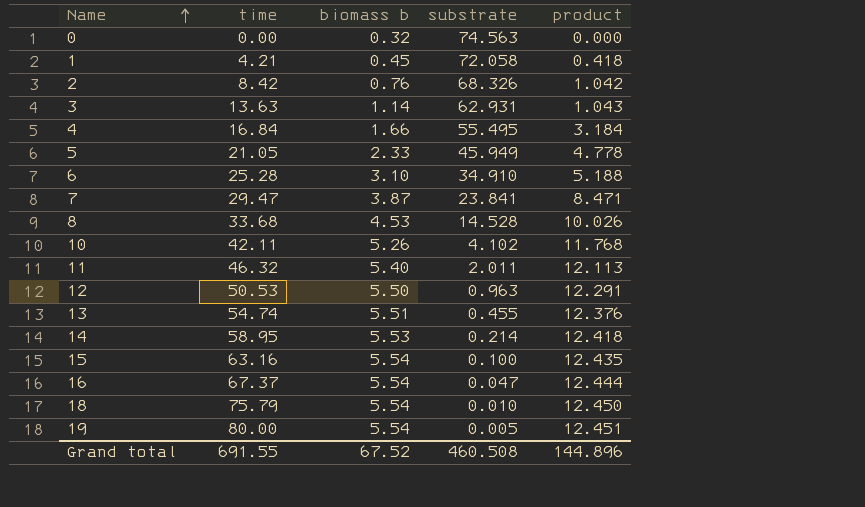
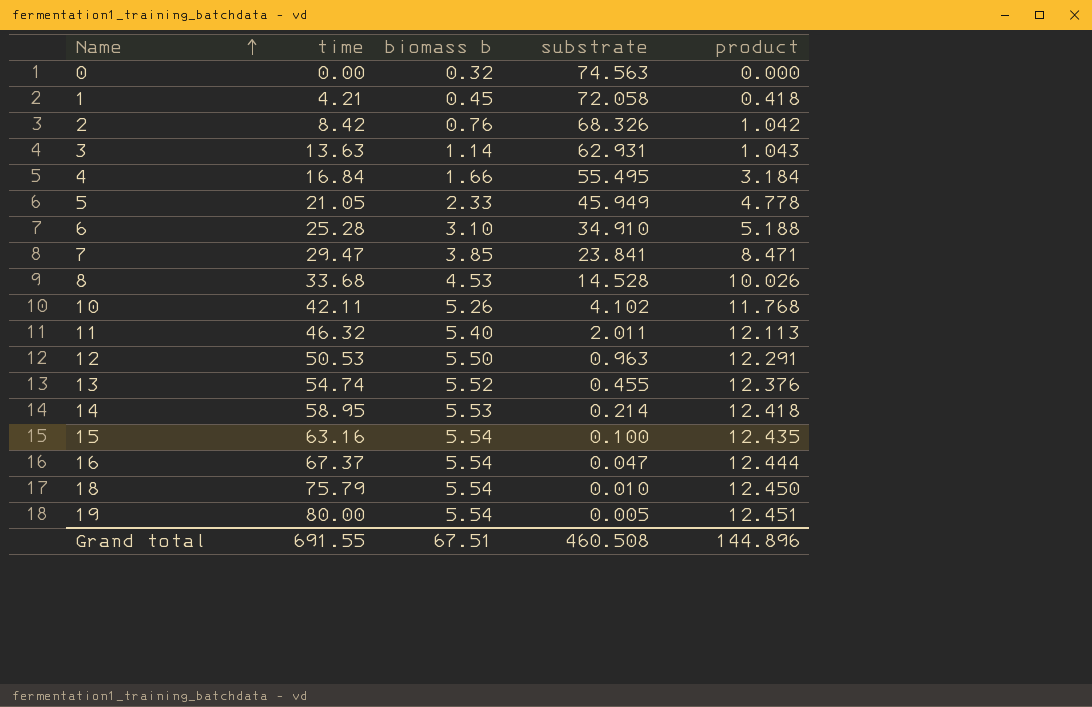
7 | biomass b: 3.87 -> 3.85
13 | biomass b: 5.51 -> 5.52
Grand total | biomass b: 67.52 -> 67.51

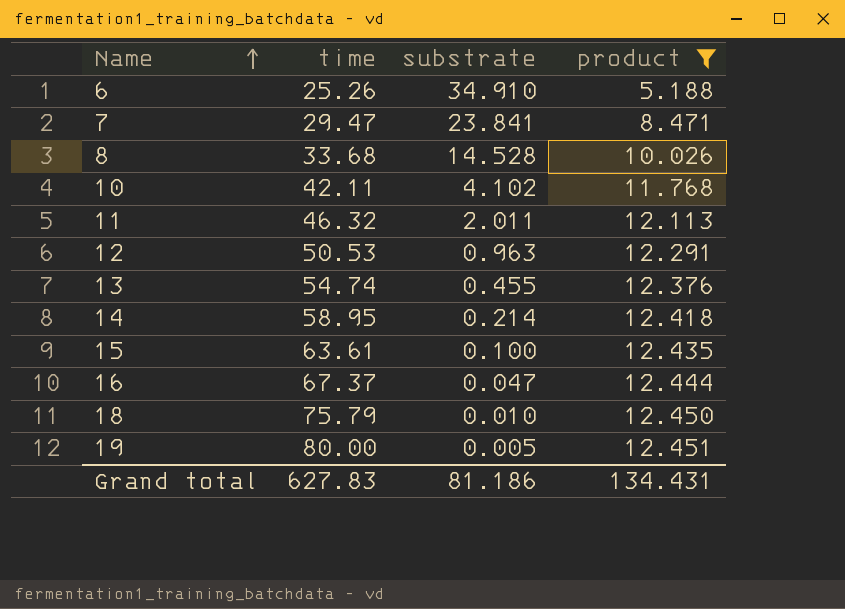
filter: none -> product >= 5.188
column biomass b | position: 3 -> none
6 | time: 25.28 -> 25.26
15 | time: 63.16 -> 63.61
Grand total | time: 691.55 -> 627.83
Grand total | substrate: 460.508 -> 81.186
Grand total | product: 144.896 -> 134.431

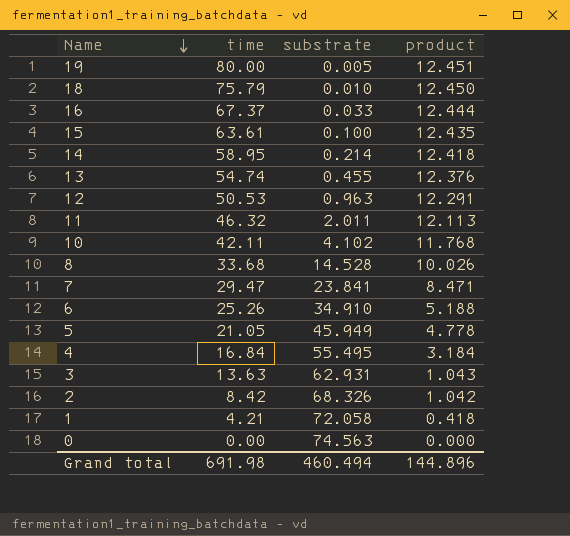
filter: product >= 5.188 -> none
row order: Name ascending -> Name descending
16 | substrate: 0.047 -> 0.033
Grand total | time: 627.83 -> 691.98
Grand total | substrate: 81.186 -> 460.494
Grand total | product: 134.431 -> 144.896

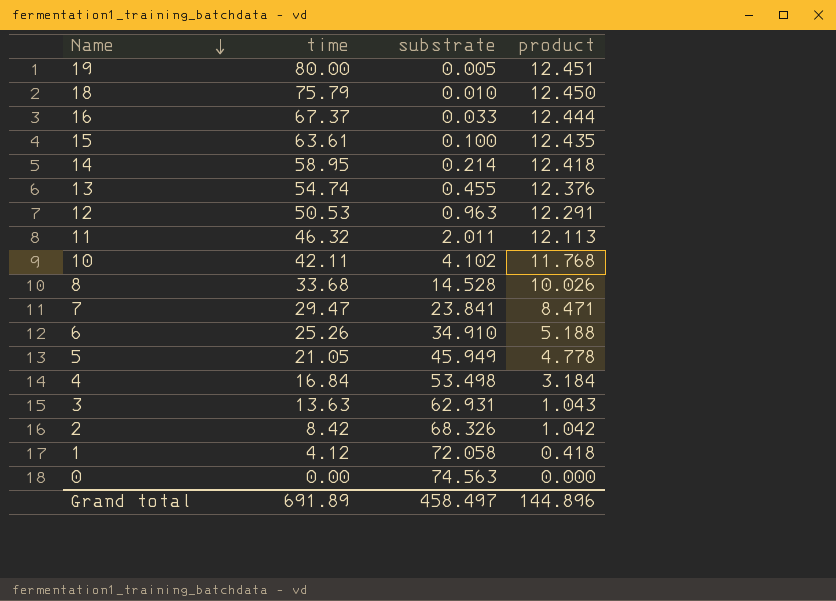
4 | substrate: 55.495 -> 53.498
1 | time: 4.21 -> 4.12
Grand total | time: 691.98 -> 691.89
Grand total | substrate: 460.494 -> 458.497

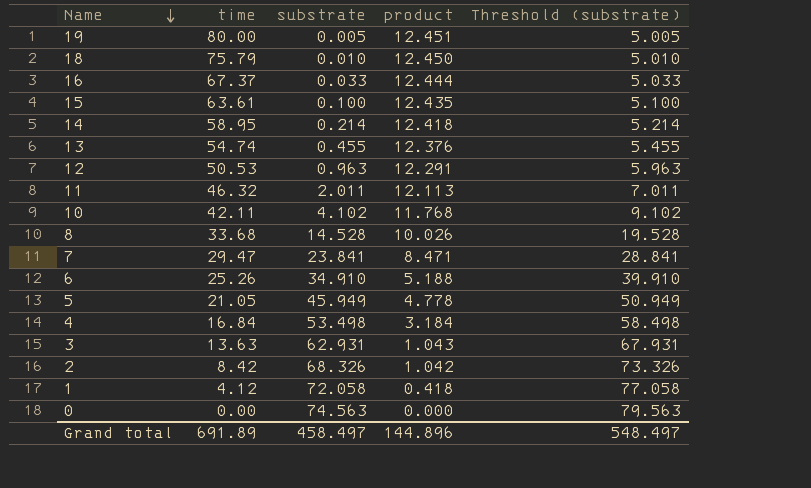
column Threshold (substrate) | formula: none -> [substrate] + 5

